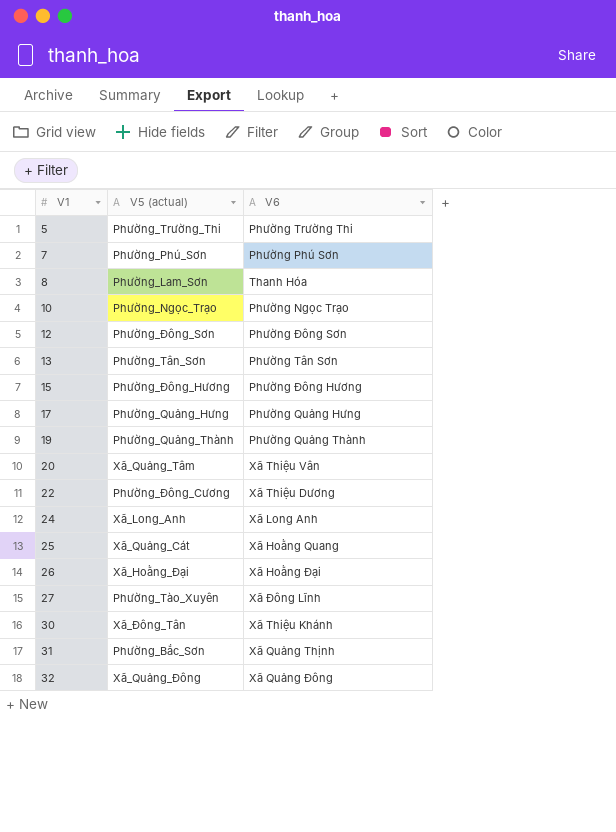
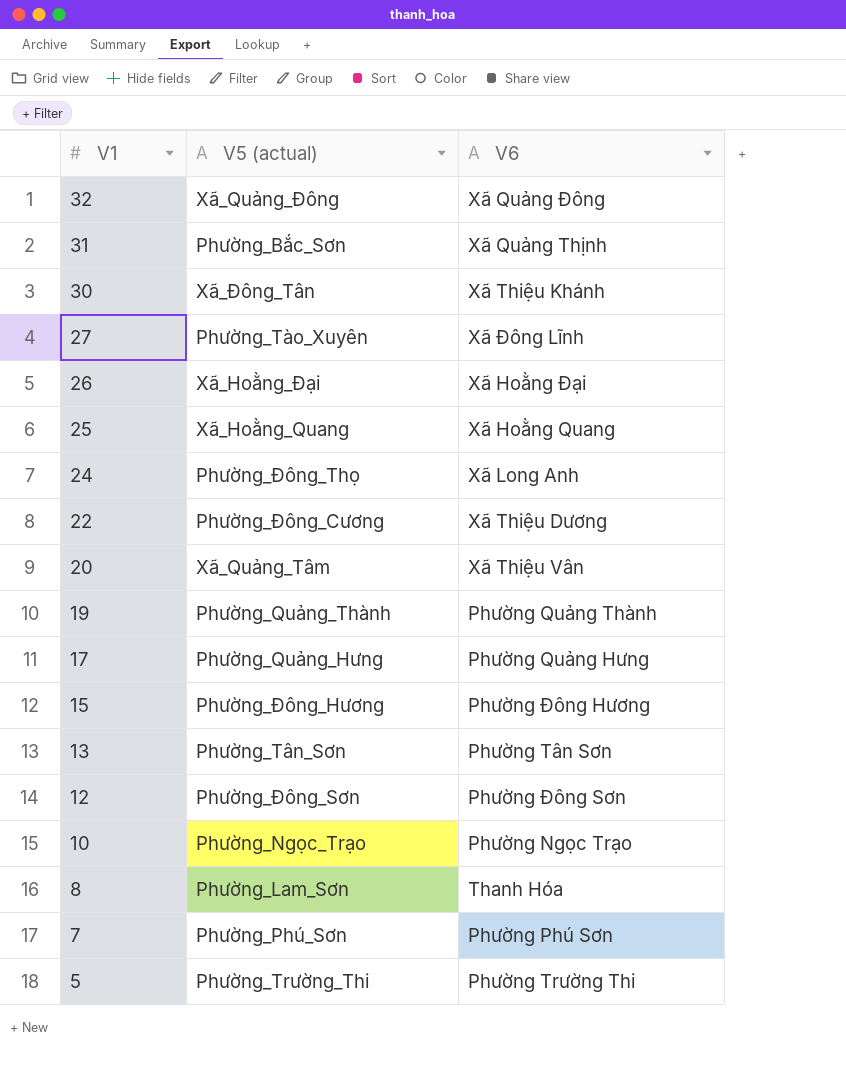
row order: V1 ascending -> V1 descending
25 | V5 (actual): Xã_Quảng_Cát -> Xã_Hoằng_Quang
24 | V5 (actual): Xã_Long_Anh -> Phường_Đông_Thọ

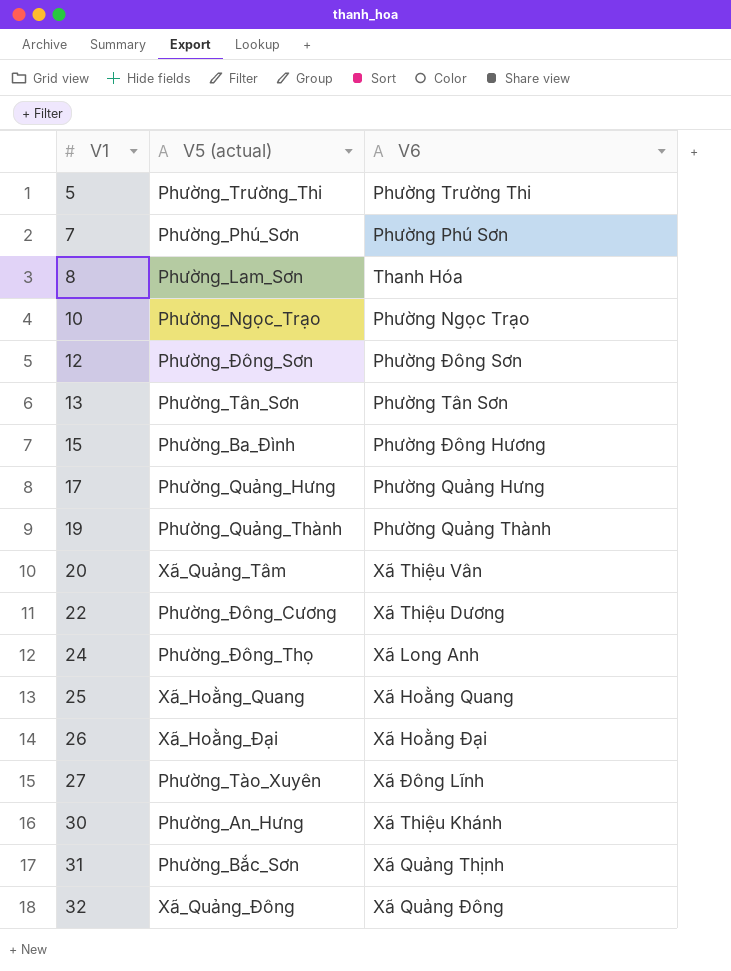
row order: V1 descending -> V1 ascending
15 | V5 (actual): Phường_Đông_Hương -> Phường_Ba_Đình
30 | V5 (actual): Xã_Đông_Tân -> Phường_An_Hưng

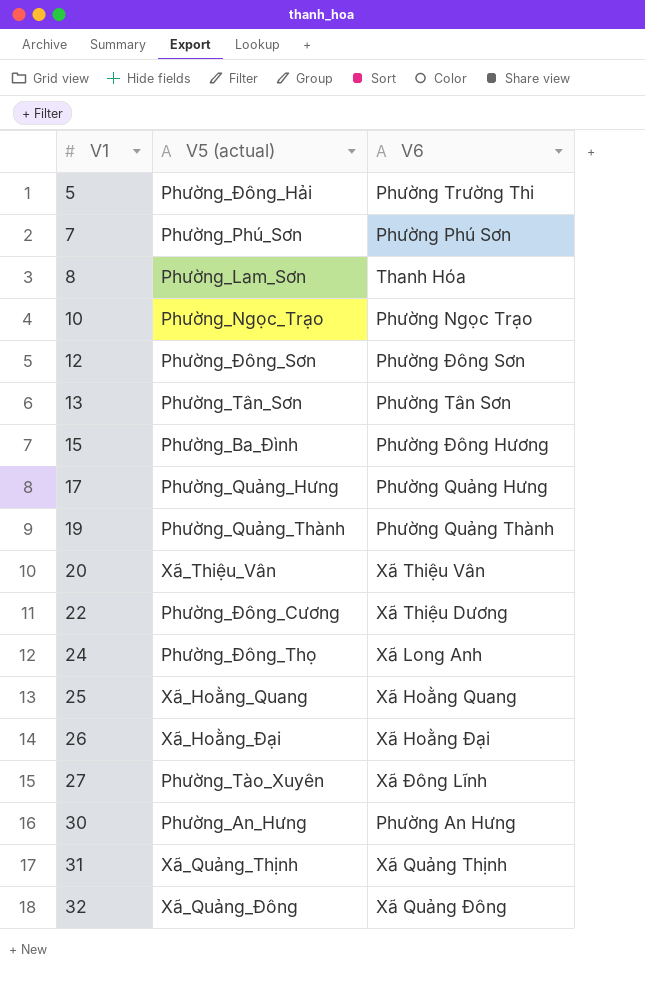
5 | V5 (actual): Phường_Trường_Thi -> Phường_Đông_Hải
20 | V5 (actual): Xã_Quảng_Tâm -> Xã_Thiệu_Vân
30 | V6: Xã Thiệu Khánh -> Phường An Hưng
31 | V5 (actual): Phường_Bắc_Sơn -> Xã_Quảng_Thịnh

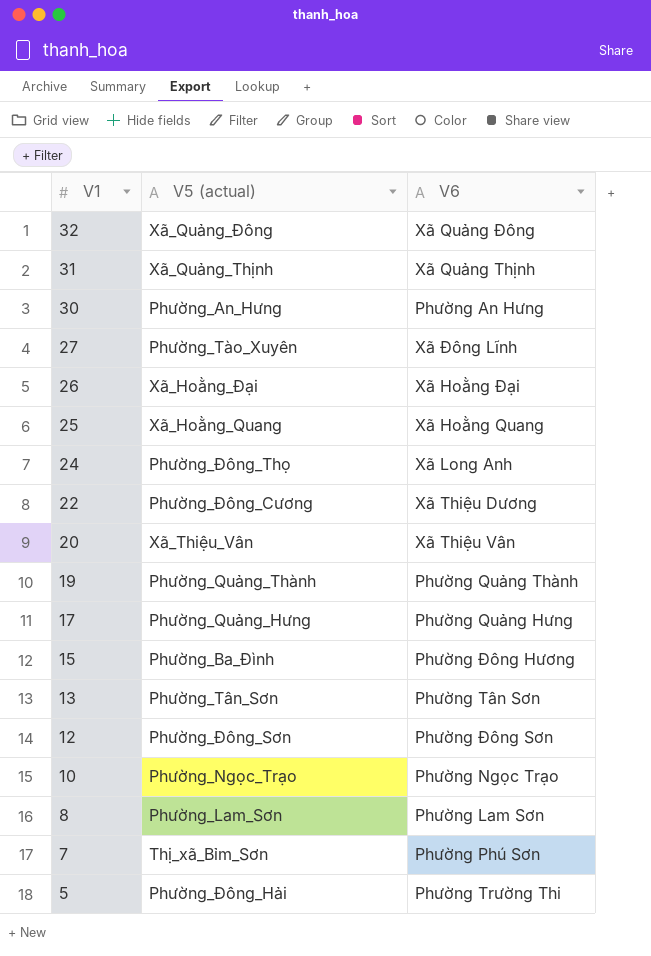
row order: V1 ascending -> V1 descending
8 | V6: Thanh Hóa -> Phường Lam Sơn
7 | V5 (actual): Phường_Phú_Sơn -> Thị_xã_Bỉm_Sơn

